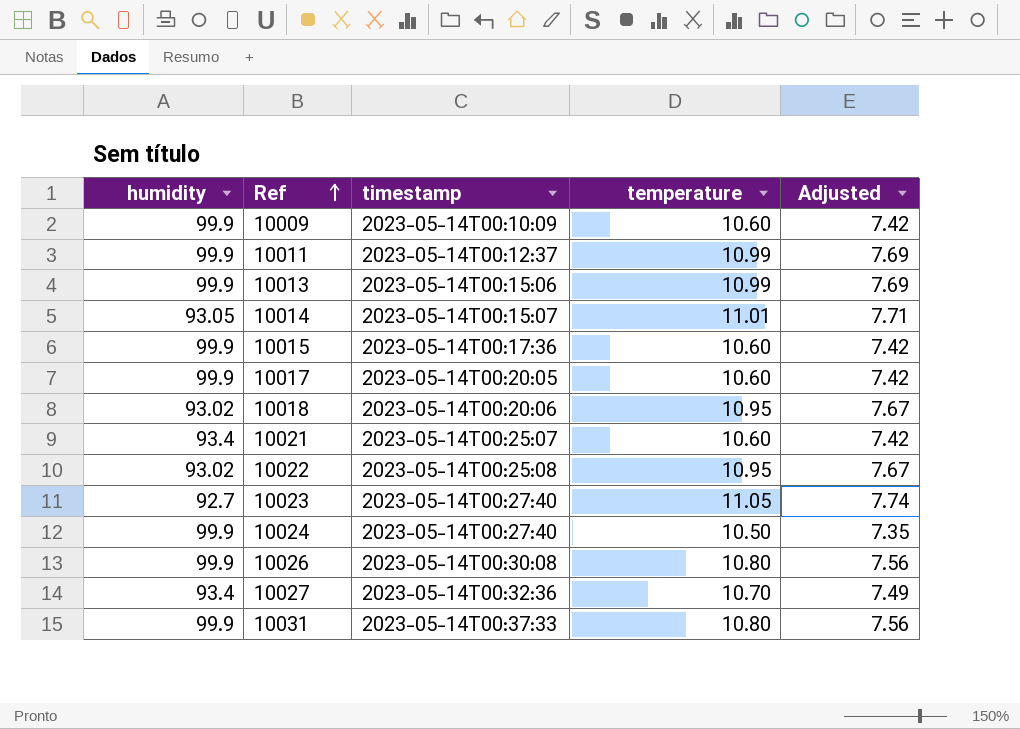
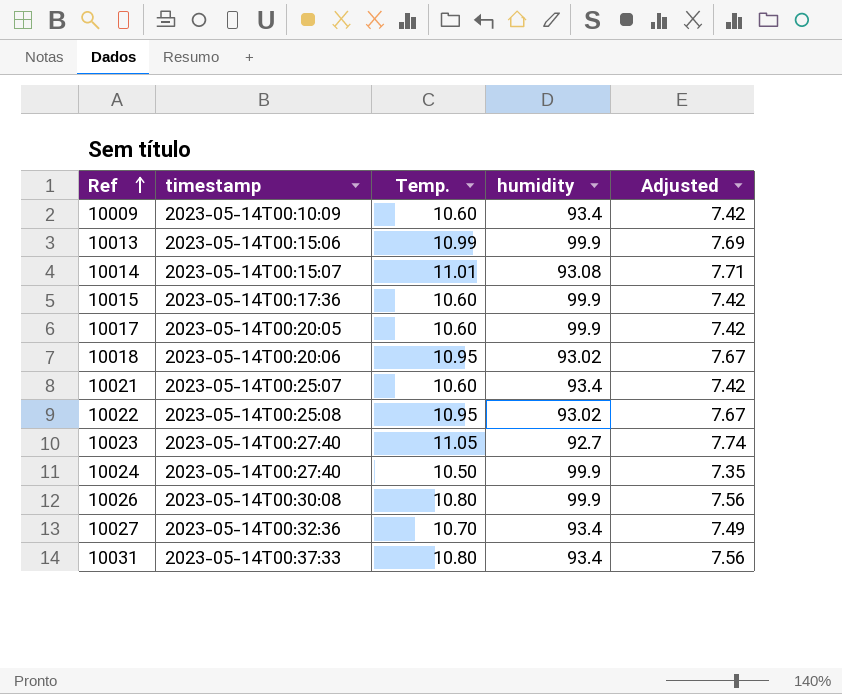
column name: temperature -> Temp.
column humidity | position: 1 -> 4
row 10011: 99.9 | 2023-05-14T00:12:37 | 10.99 | 7.69 -> none
10009 | humidity: 99.9 -> 93.4
10014 | humidity: 93.05 -> 93.08
10031 | humidity: 99.9 -> 93.4

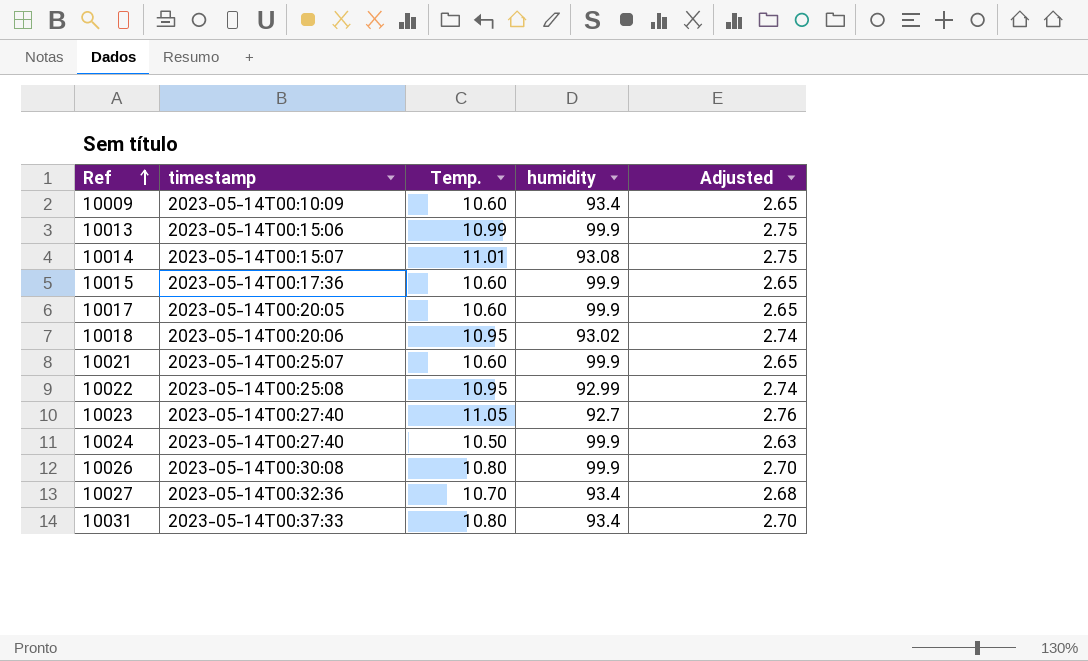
column Adjusted | formula: [Temp.] * 0.7 -> [Temp.] * 0.25
10021 | humidity: 93.4 -> 99.9
10022 | humidity: 93.02 -> 92.99

